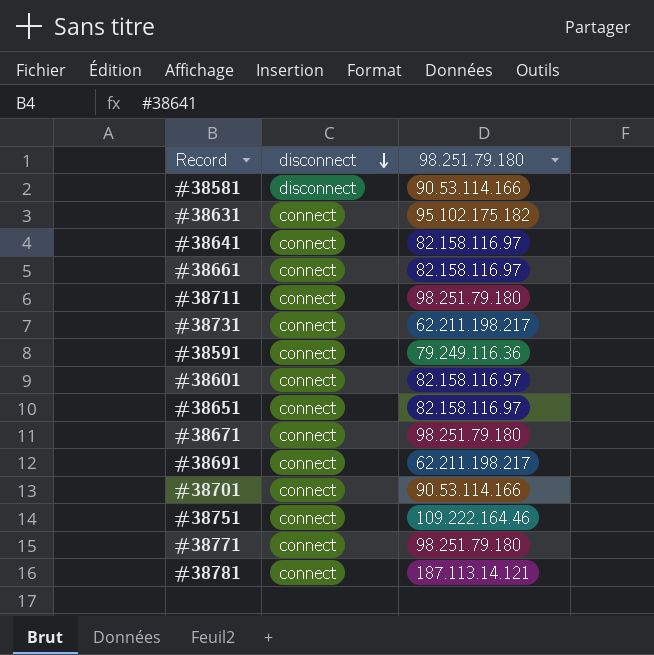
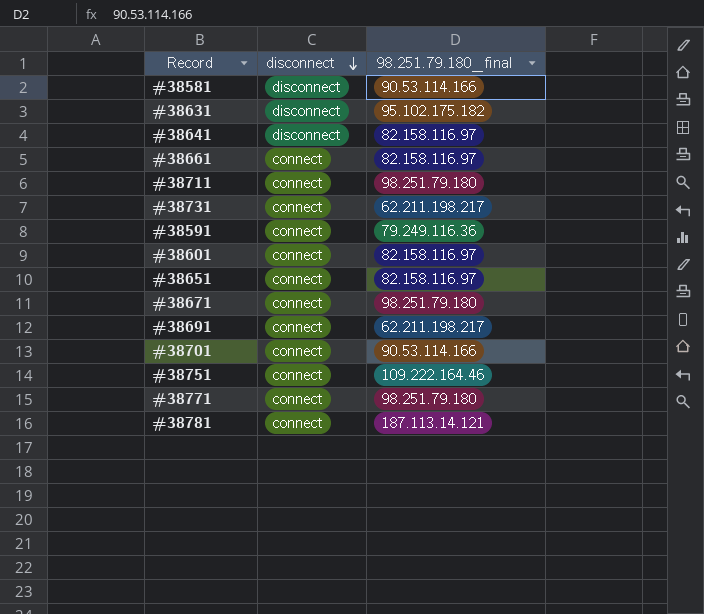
column name: 98.251.79.180 -> 98.251.79.180_final
#38631 | disconnect: connect -> disconnect
#38641 | disconnect: connect -> disconnect

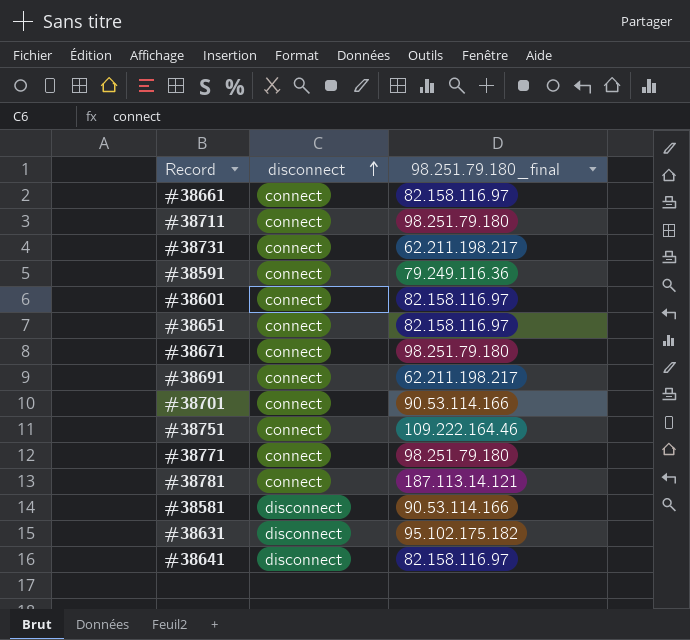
row order: disconnect descending -> disconnect ascending

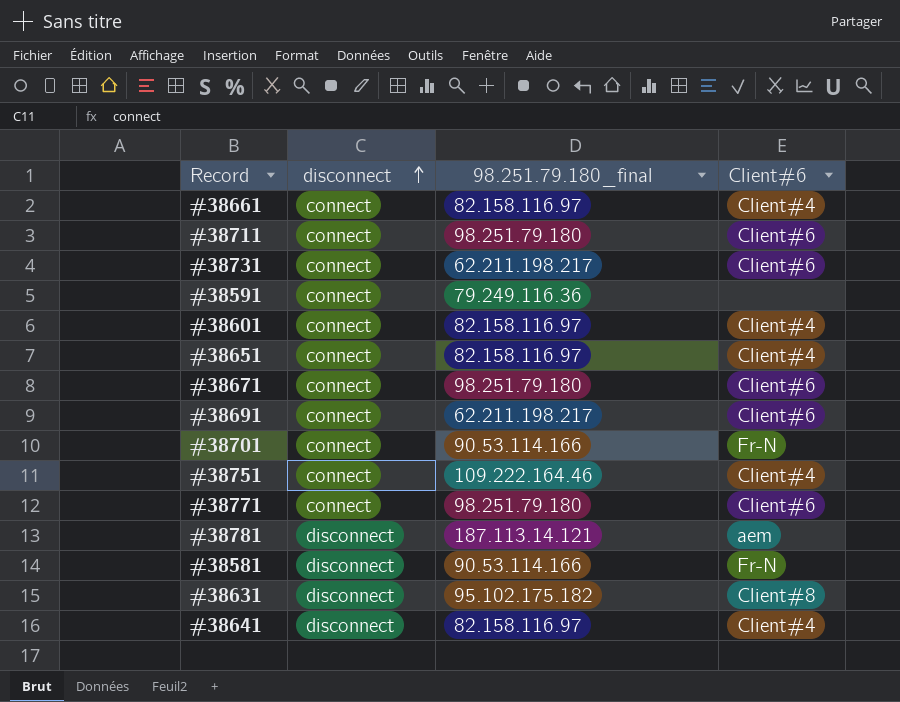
column Client#6 | position: none -> 4
#38781 | disconnect: connect -> disconnect

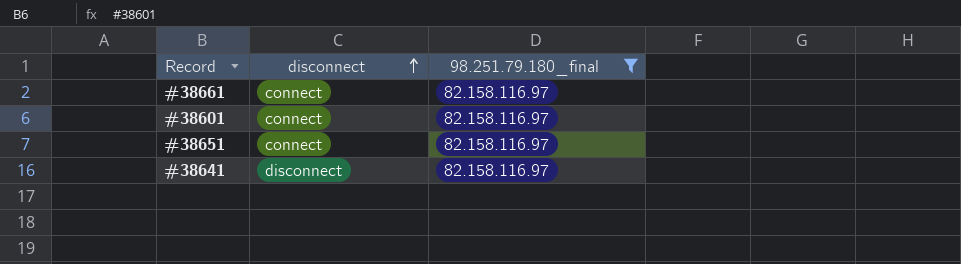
filter: none -> 98.251.79.180_final = 82.158.116.97
column Client#6 | position: 4 -> none

